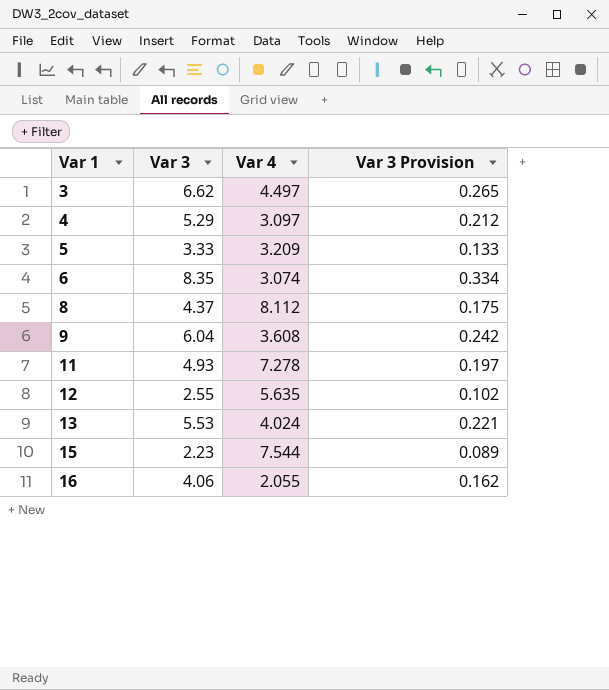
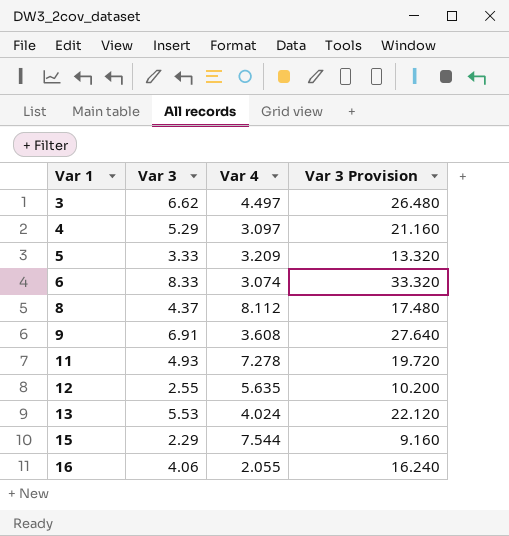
column Var 3 Provision | formula: [Var 3] * 0.04 -> [Var 3] * 4
6 | Var 3: 8.35 -> 8.33
9 | Var 3: 6.04 -> 6.91
15 | Var 3: 2.23 -> 2.29

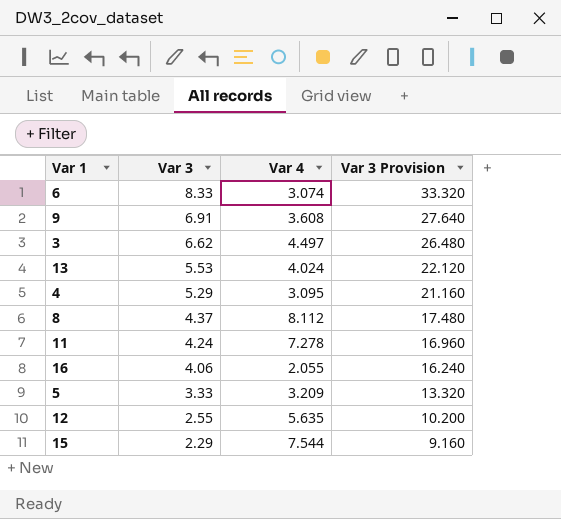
row order: Var 1 ascending -> Var 3 descending
4 | Var 4: 3.097 -> 3.095
11 | Var 3: 4.93 -> 4.24
11 | Var 3 Provision: 19.720 -> 16.960

